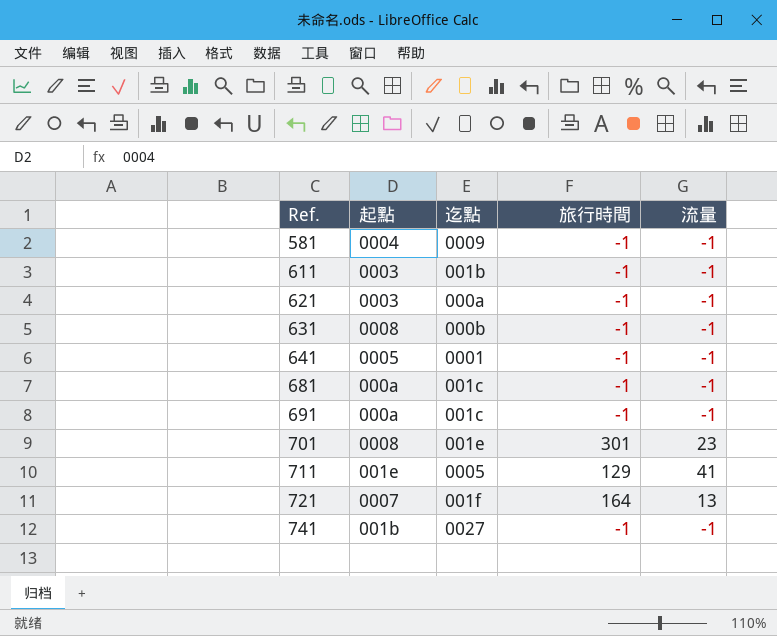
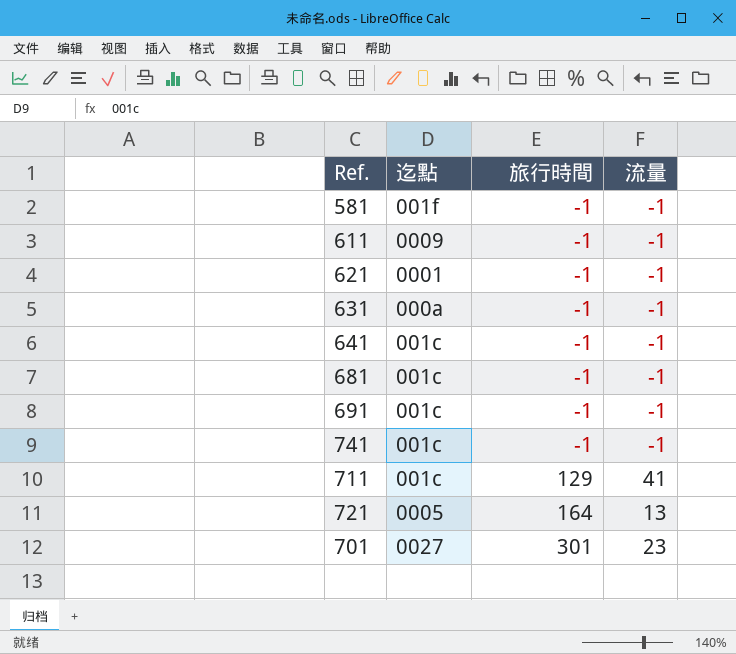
row order: Ref. ascending -> 旅行時間 ascending
column 起點 | position: 2 -> none
581 | 迄點: 0009 -> 001f
611 | 迄點: 001b -> 0009
621 | 迄點: 000a -> 0001
631 | 迄點: 000b -> 000a
641 | 迄點: 0001 -> 001c
741 | 迄點: 0027 -> 001c
711 | 迄點: 0005 -> 001c
721 | 迄點: 001f -> 0005
701 | 迄點: 001e -> 0027

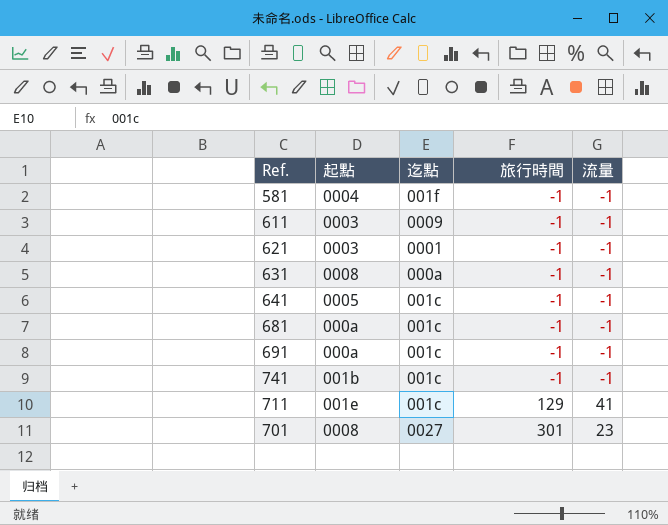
column 起點 | position: none -> 2
row 721: 0005 | 164 | 13 -> none

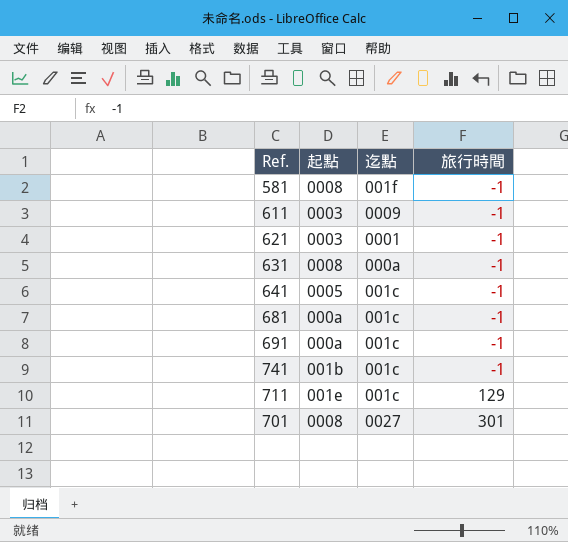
column 流量 | position: 5 -> none
581 | 起點: 0004 -> 0008

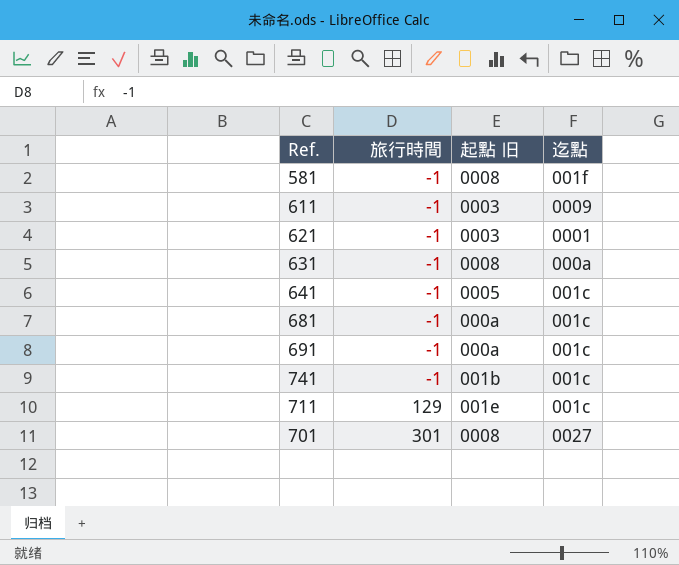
column 旅行時間 | position: 4 -> 2
column name: 起點 -> 起點 旧

